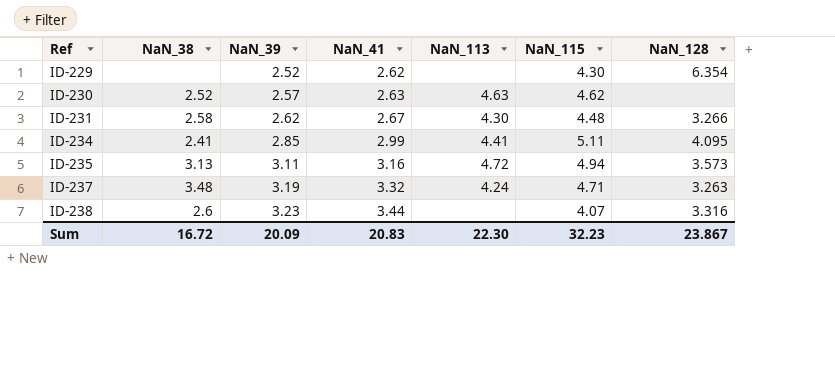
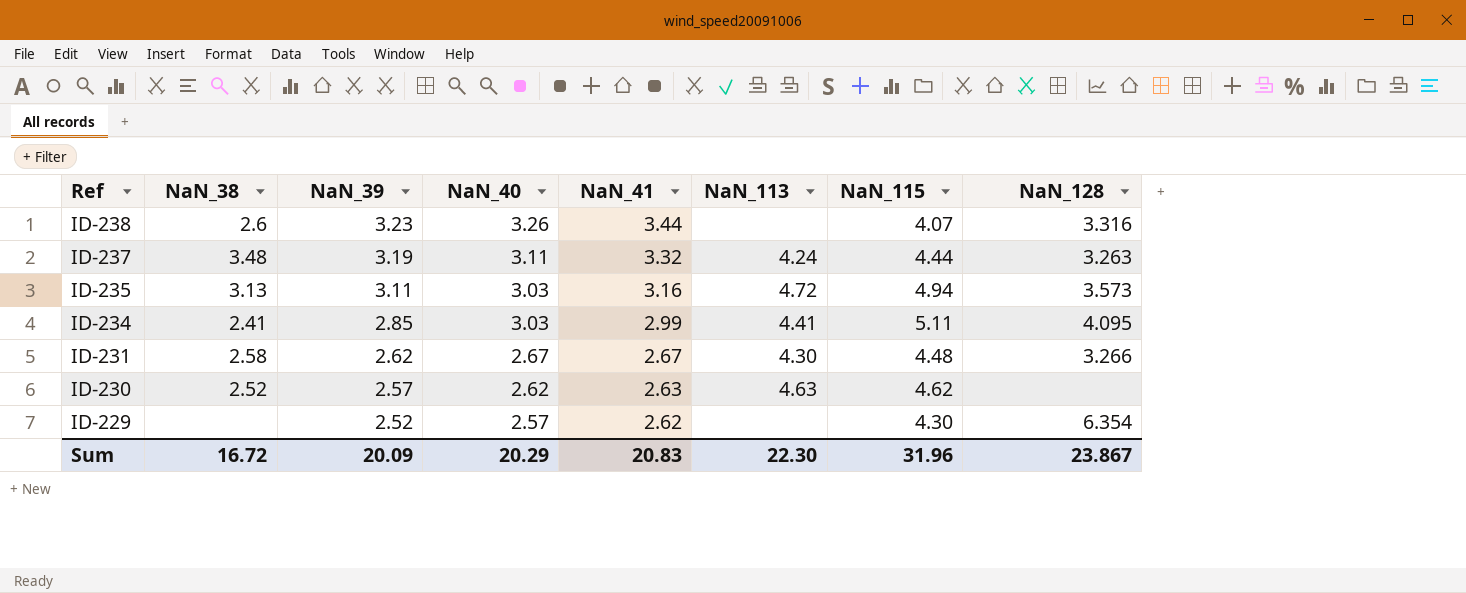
row order: Ref ascending -> Ref descending
column NaN_40 | position: none -> 4
ID-237 | NaN_115: 4.71 -> 4.44
Sum | NaN_115: 32.23 -> 31.96

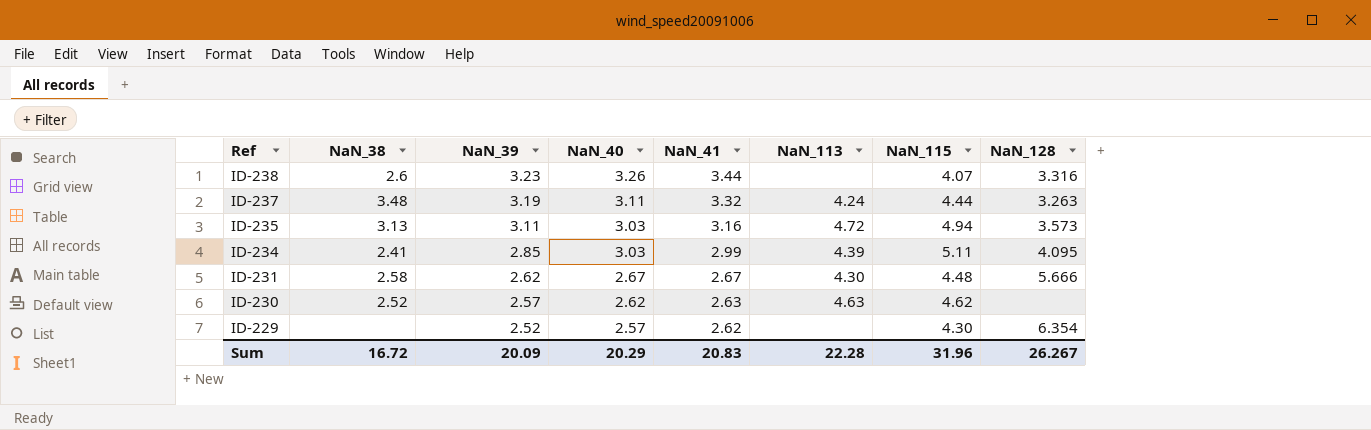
ID-234 | NaN_113: 4.41 -> 4.39
ID-231 | NaN_128: 3.266 -> 5.666
Sum | NaN_113: 22.30 -> 22.28
Sum | NaN_128: 23.867 -> 26.267

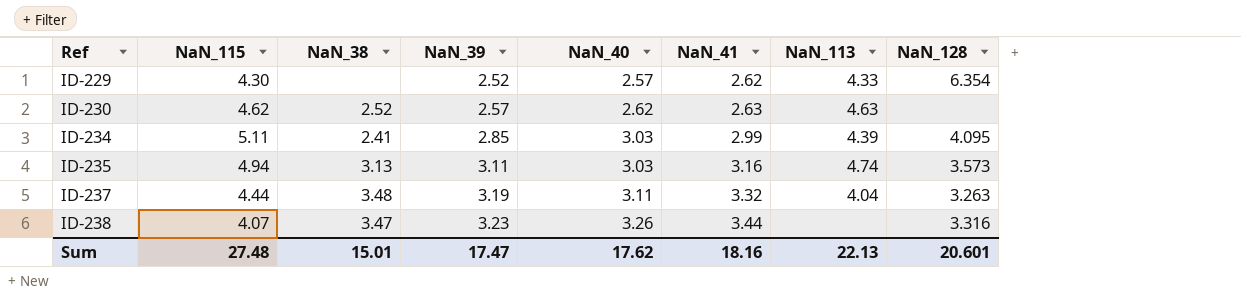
row order: Ref descending -> Ref ascending
column NaN_115 | position: 7 -> 2
row ID-231: 2.58 | 2.62 | 2.67 | 2.67 | 4.30 | 4.48 | 5.666 -> none
ID-229 | NaN_113: none -> 4.33
ID-235 | NaN_113: 4.72 -> 4.74
ID-237 | NaN_113: 4.24 -> 4.04
ID-238 | NaN_38: 2.6 -> 3.47
Sum | NaN_115: 31.96 -> 27.48
Sum | NaN_38: 16.72 -> 15.01
Sum | NaN_39: 20.09 -> 17.47
Sum | NaN_40: 20.29 -> 17.62
Sum | NaN_41: 20.83 -> 18.16
Sum | NaN_113: 22.28 -> 22.13
Sum | NaN_128: 26.267 -> 20.601

